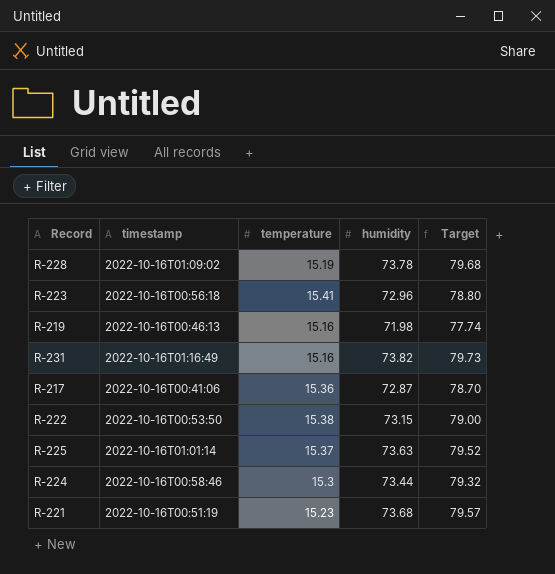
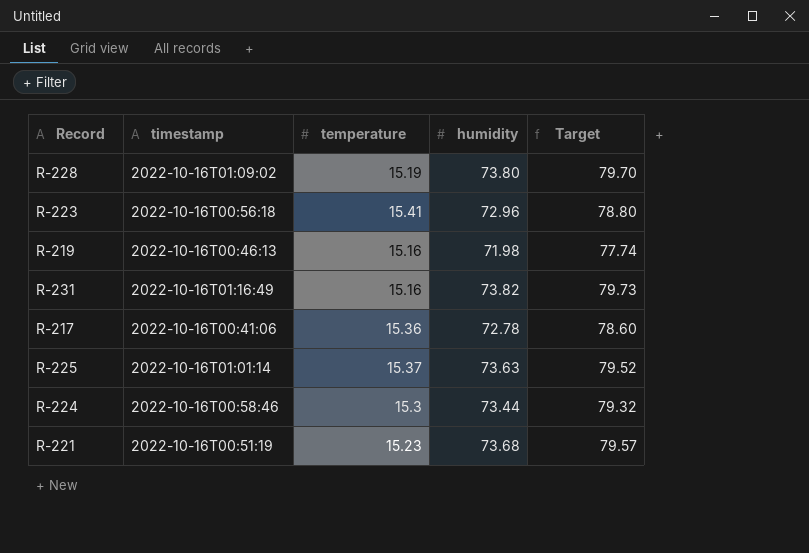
row R-222: 2022-10-16T00:53:50 | 15.38 | 73.15 | 79.00 -> none
R-228 | humidity: 73.78 -> 73.80
R-228 | Target: 79.68 -> 79.70
R-217 | humidity: 72.87 -> 72.78
R-217 | Target: 78.70 -> 78.60

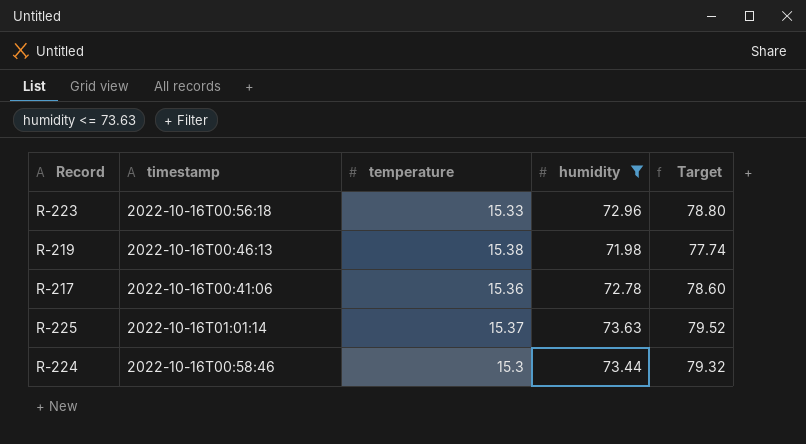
filter: none -> humidity <= 73.63
R-223 | temperature: 15.41 -> 15.33
R-219 | temperature: 15.16 -> 15.38

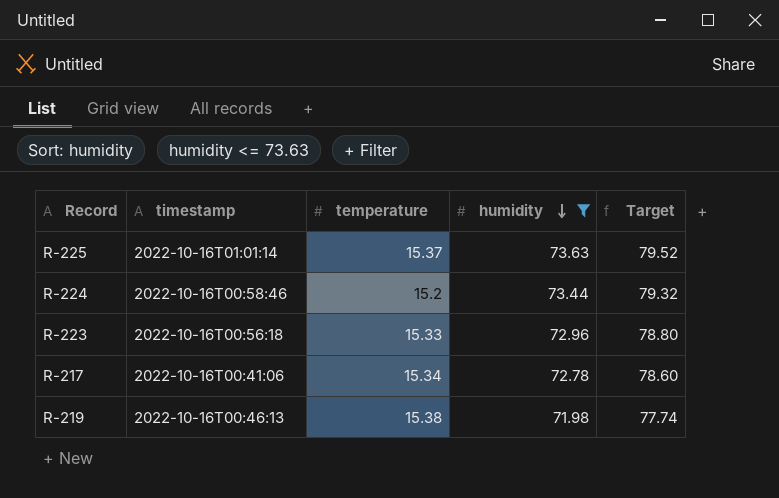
row order: none -> humidity descending
R-224 | temperature: 15.3 -> 15.2
R-217 | temperature: 15.36 -> 15.34

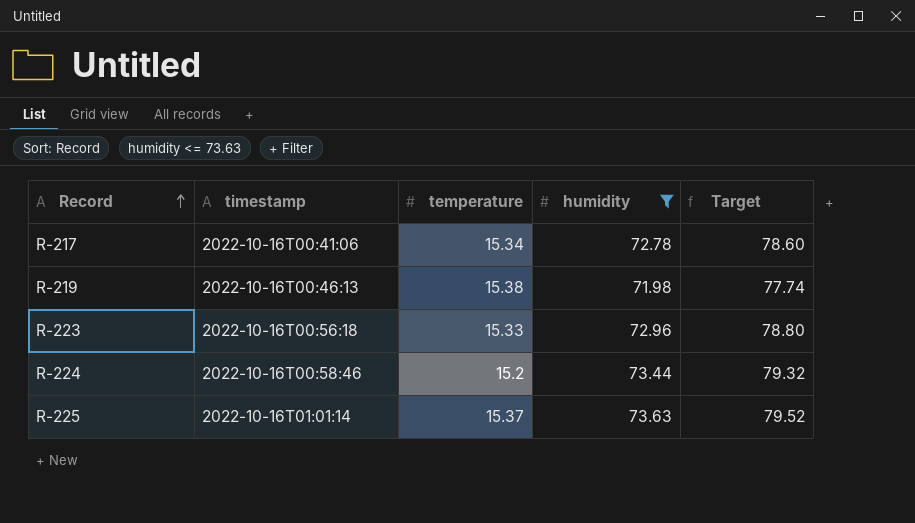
row order: humidity descending -> Record ascending

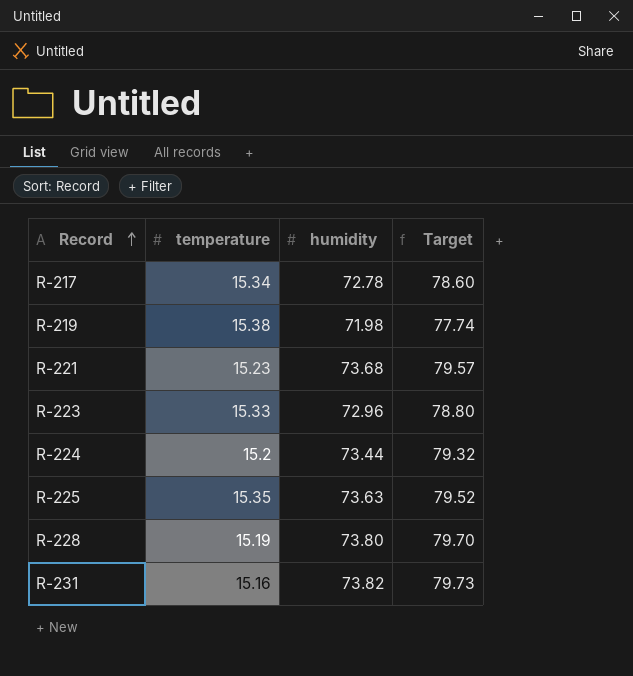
filter: humidity <= 73.63 -> none
column timestamp | position: 2 -> none
R-225 | temperature: 15.37 -> 15.35

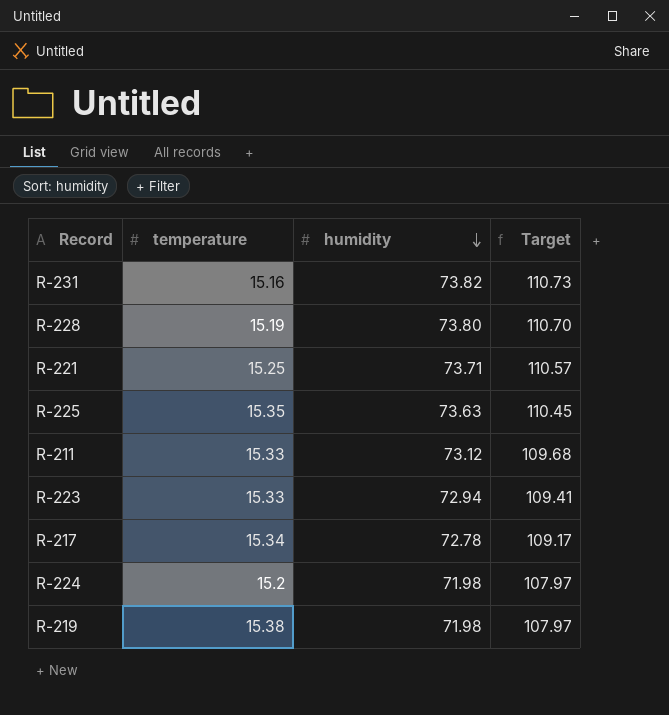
row order: Record ascending -> humidity descending
column Target | formula: [humidity] * 1.08 -> [humidity] * 1.5
R-221 | temperature: 15.23 -> 15.25
R-221 | humidity: 73.68 -> 73.71
row R-211: none -> 15.33 | 73.12 | 109.68
R-223 | humidity: 72.96 -> 72.94
R-224 | humidity: 73.44 -> 71.98

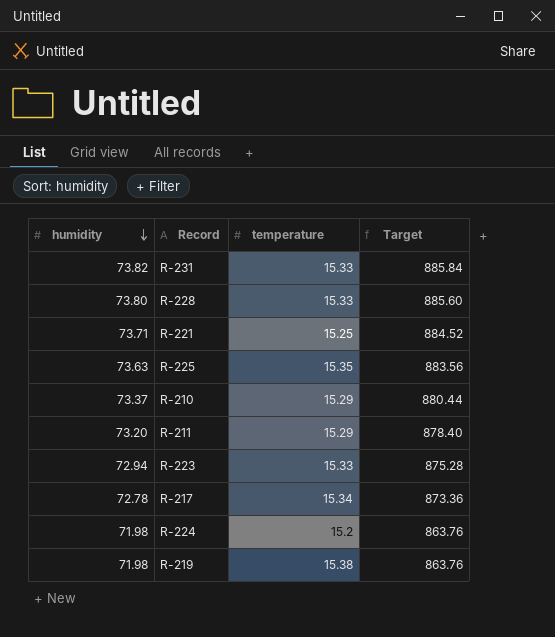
column humidity | position: 3 -> 1
column Target | formula: [humidity] * 1.5 -> [humidity] * 12
R-231 | temperature: 15.16 -> 15.33
R-228 | temperature: 15.19 -> 15.33
row R-210: none -> 73.37 | 15.29 | 880.44
R-211 | humidity: 73.12 -> 73.20
R-211 | temperature: 15.33 -> 15.29

